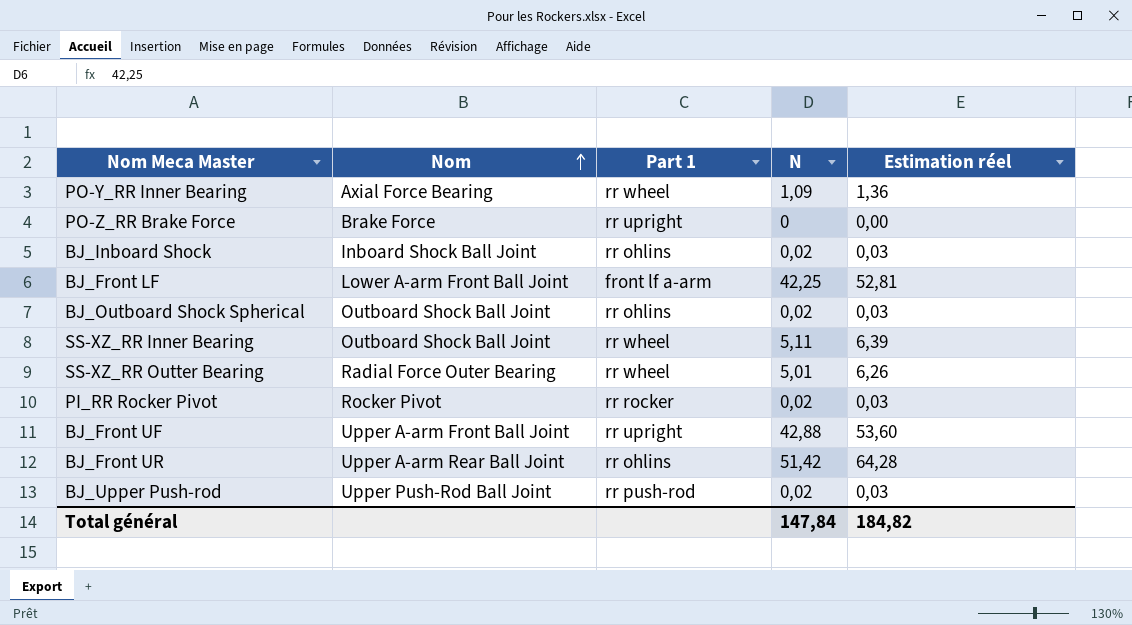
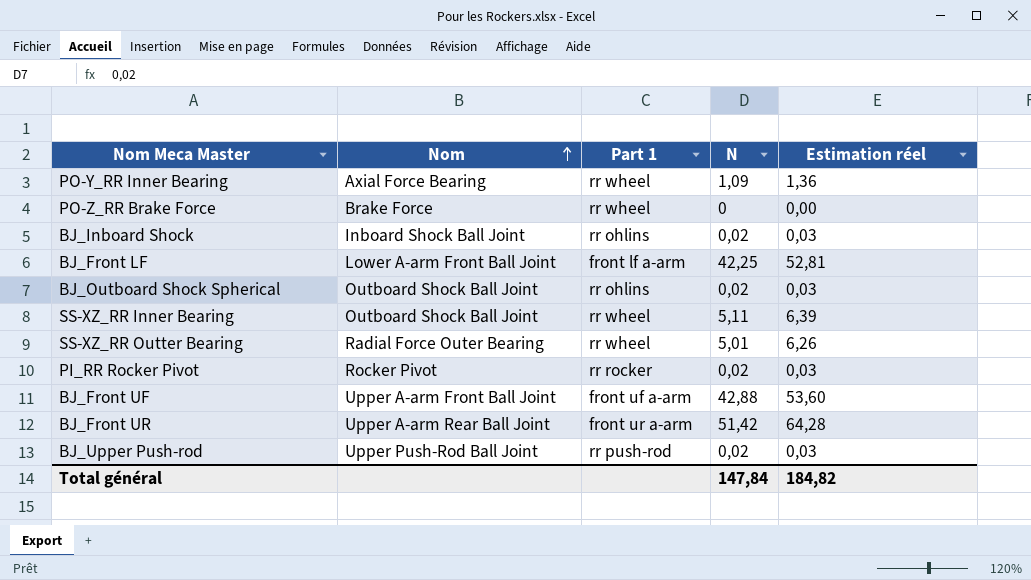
PO-Z_RR Brake Force | Part 1: rr upright -> rr wheel
BJ_Front UF | Part 1: rr upright -> front uf a-arm
BJ_Front UR | Part 1: rr ohlins -> front ur a-arm

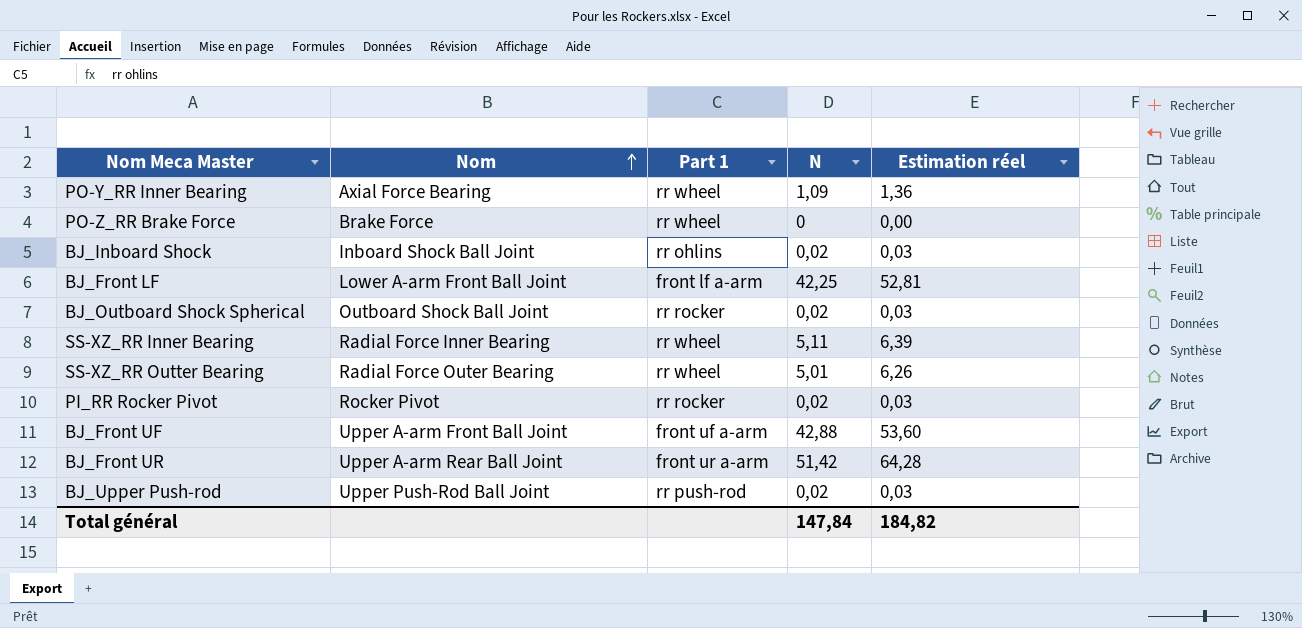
BJ_Outboard Shock Spherical | Part 1: rr ohlins -> rr rocker
SS-XZ_RR Inner Bearing | Nom: Outboard Shock Ball Joint -> Radial Force Inner Bearing

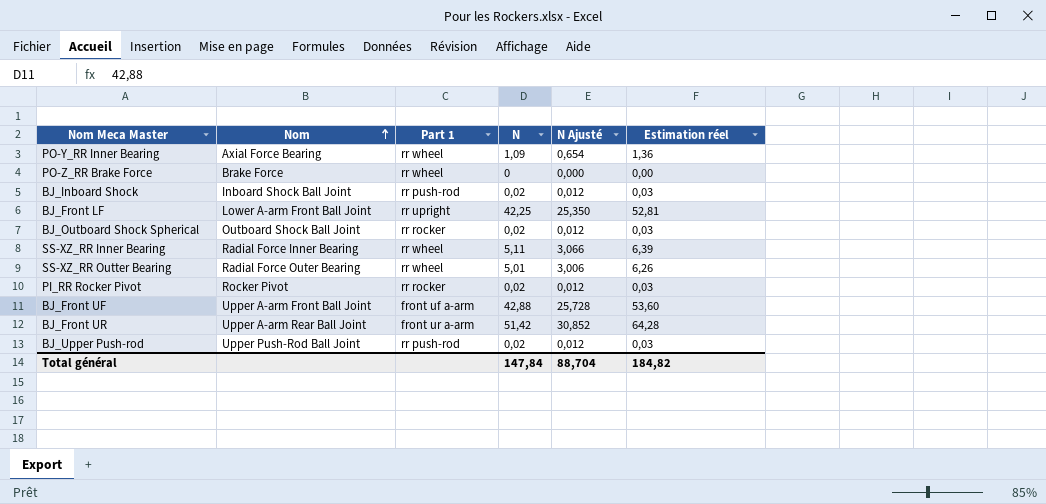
column N Ajusté | formula: none -> [N] * 0,6
BJ_Inboard Shock | Part 1: rr ohlins -> rr push-rod
BJ_Front LF | Part 1: front lf a-arm -> rr upright

